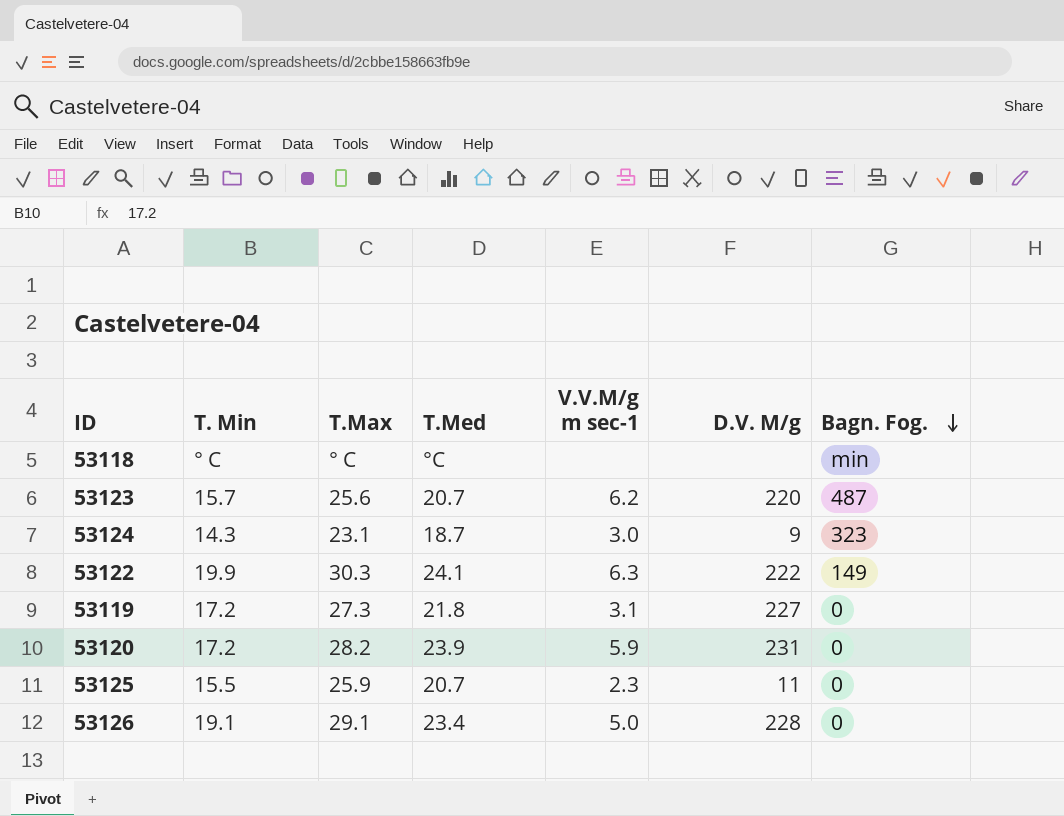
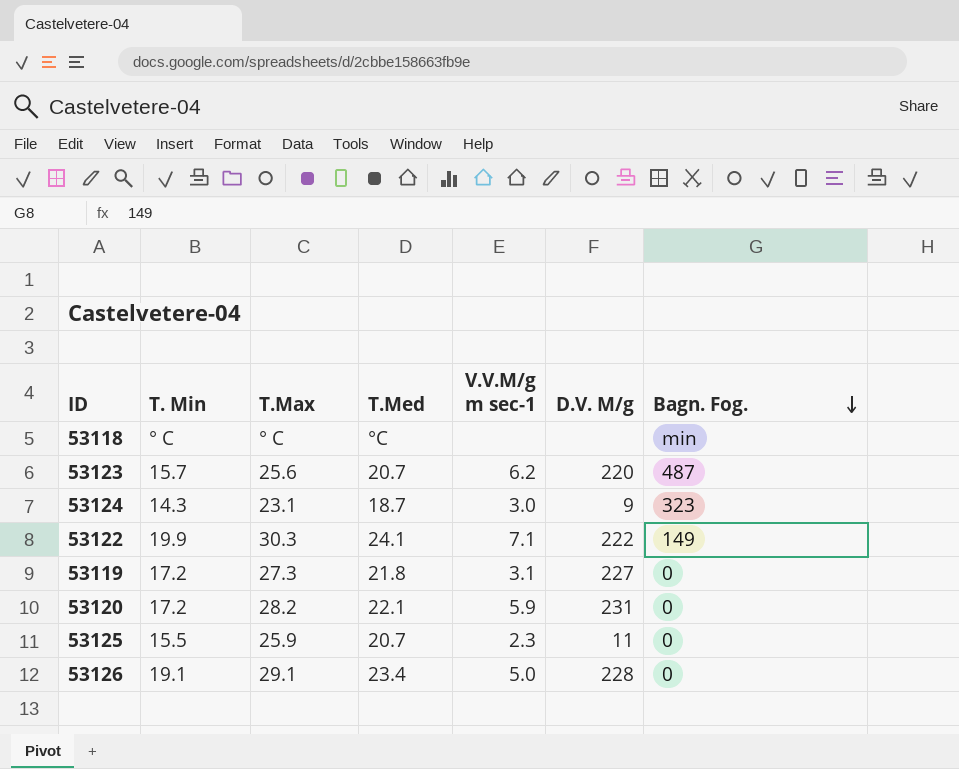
53122 | V.V.M/g m sec-1: 6.3 -> 7.1
53120 | T.Med: 23.9 -> 22.1

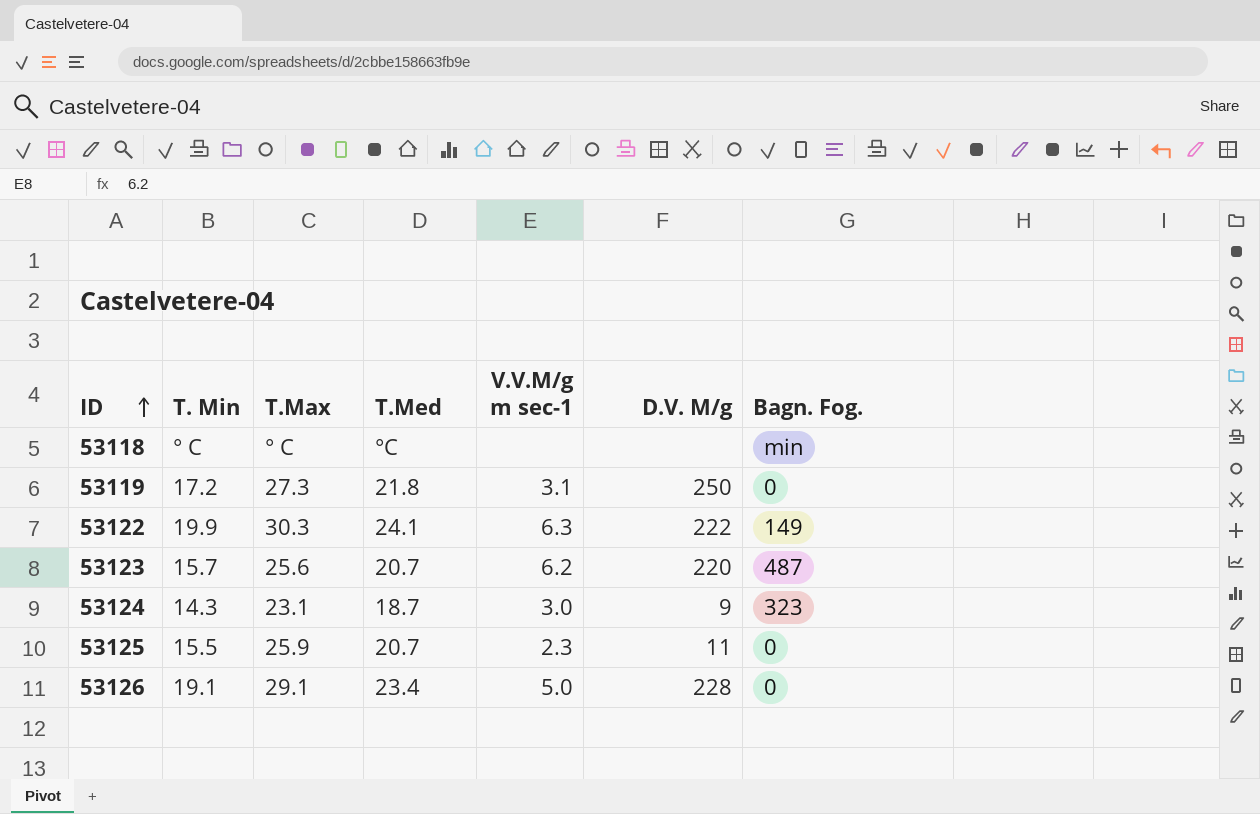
row order: Bagn. Fog. descending -> ID ascending
row 53120: 17.2 | 28.2 | 22.1 | 5.9 | 231 | 0 -> none
53119 | D.V. M/g: 227 -> 250
53122 | V.V.M/g m sec-1: 7.1 -> 6.3

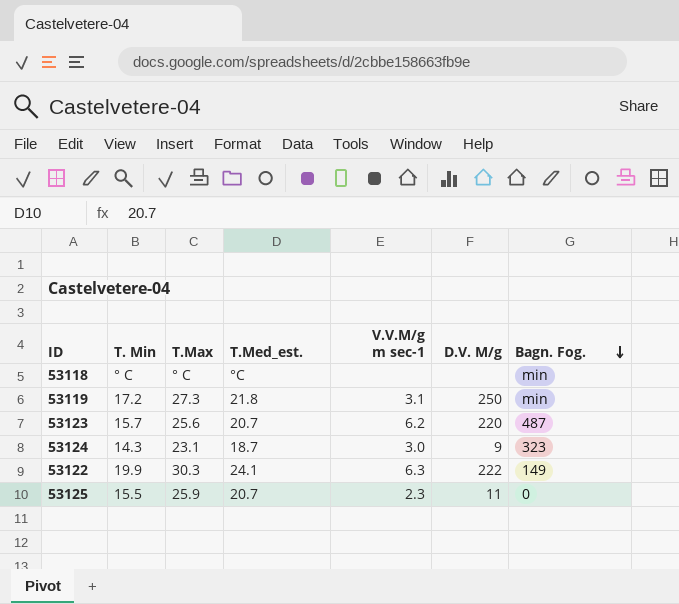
row order: ID ascending -> Bagn. Fog. descending
column name: T.Med -> T.Med_est.
row 53126: 19.1 | 29.1 | 23.4 | 5.0 | 228 | 0 -> none
53119 | Bagn. Fog.: 0 -> min

